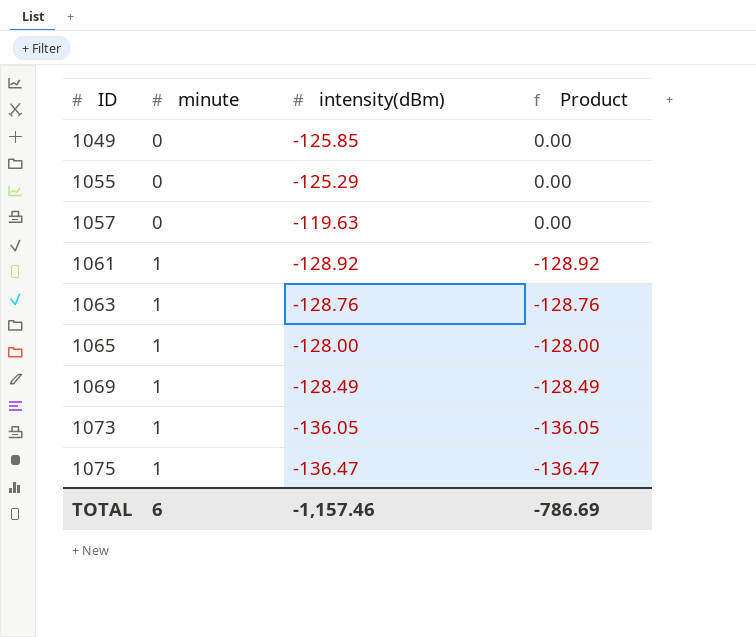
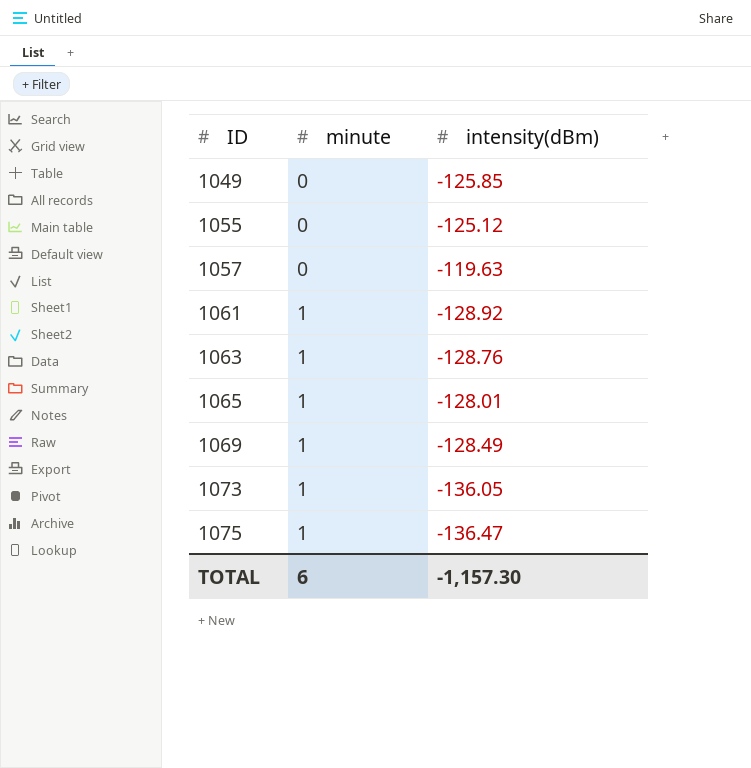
column Product | formula: [minute] * [intensity(dBm)] -> none
1055 | intensity(dBm): -125.29 -> -125.12
1065 | intensity(dBm): -128.00 -> -128.01
TOTAL | intensity(dBm): -1,157.46 -> -1,157.30

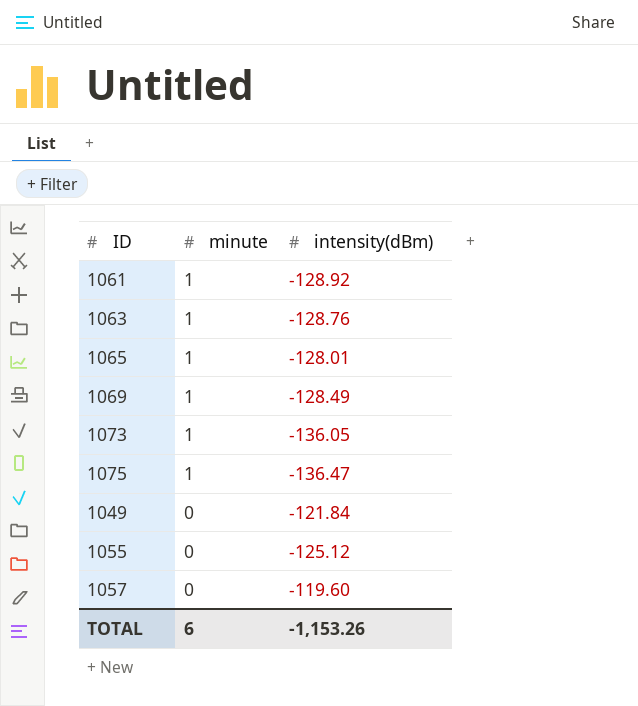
row order: ID ascending -> minute descending
1049 | intensity(dBm): -125.85 -> -121.84
1057 | intensity(dBm): -119.63 -> -119.60
TOTAL | intensity(dBm): -1,157.30 -> -1,153.26

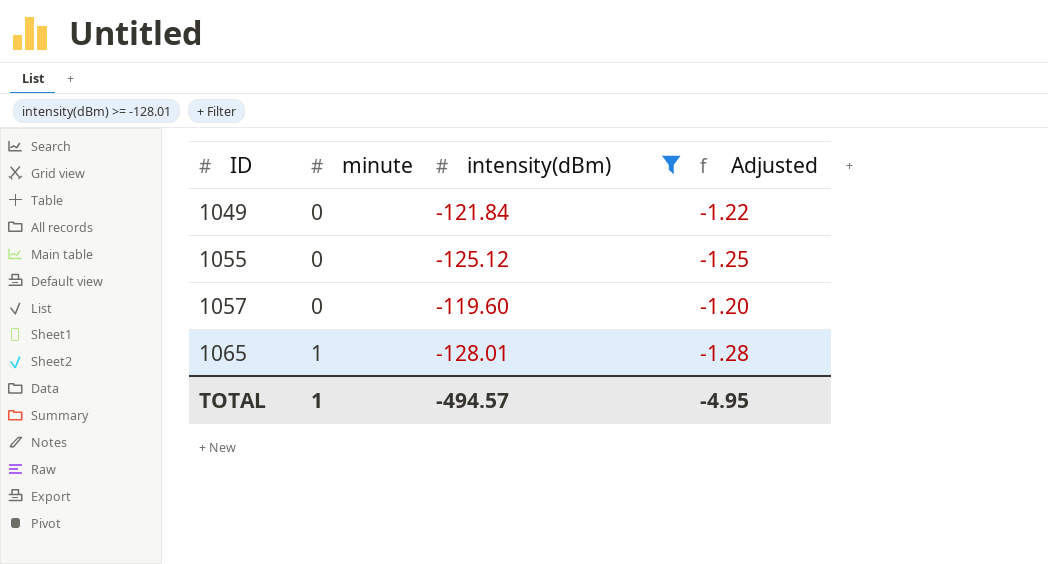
filter: none -> intensity(dBm) >= -128.01
row order: minute descending -> ID ascending
column Adjusted | formula: none -> [intensity(dBm)] * 0.01
TOTAL | minute: 6 -> 1
TOTAL | intensity(dBm): -1,153.26 -> -494.57

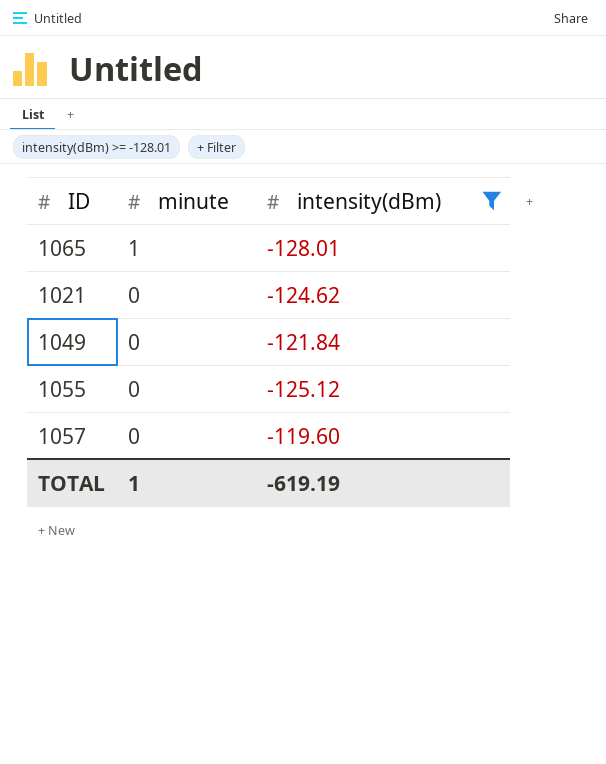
row order: ID ascending -> minute descending
column Adjusted | formula: [intensity(dBm)] * 0.01 -> none
row 1021: none -> 0 | -124.62
TOTAL | intensity(dBm): -494.57 -> -619.19

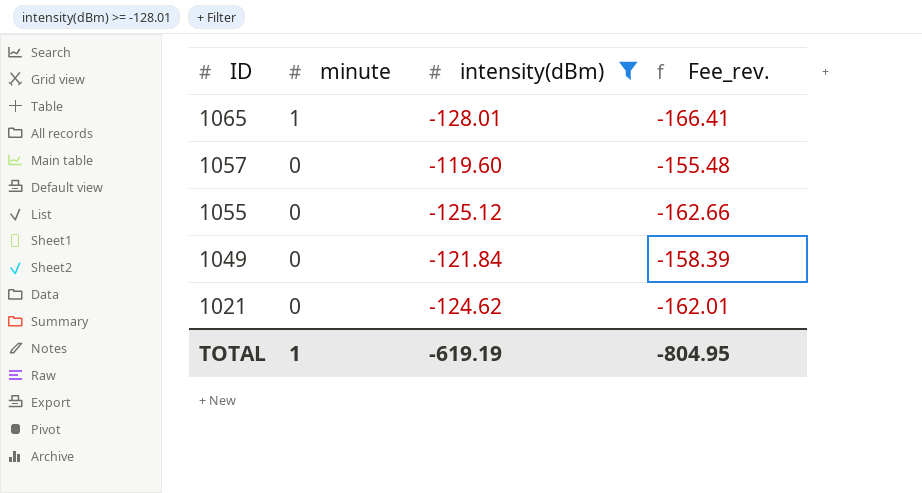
row order: minute descending -> ID descending
column Fee_rev. | formula: none -> [intensity(dBm)] * 1.3

